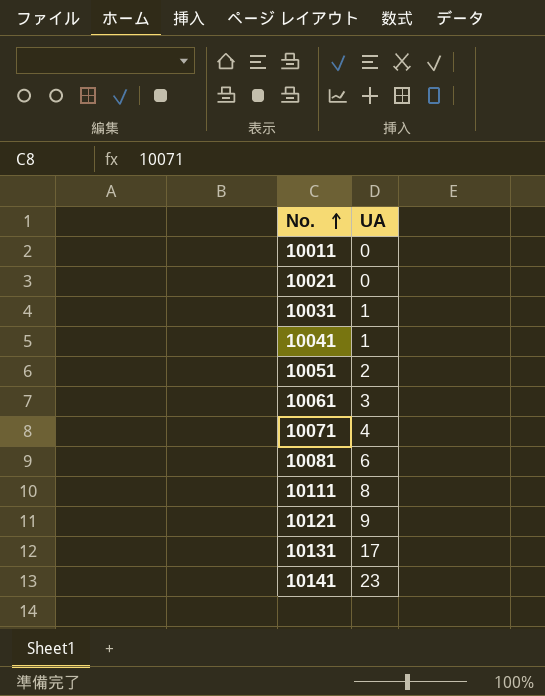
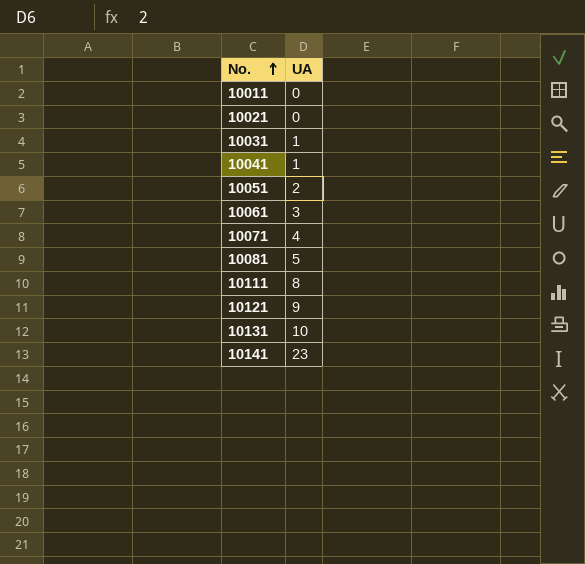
10081 | UA: 6 -> 5
10131 | UA: 17 -> 10

